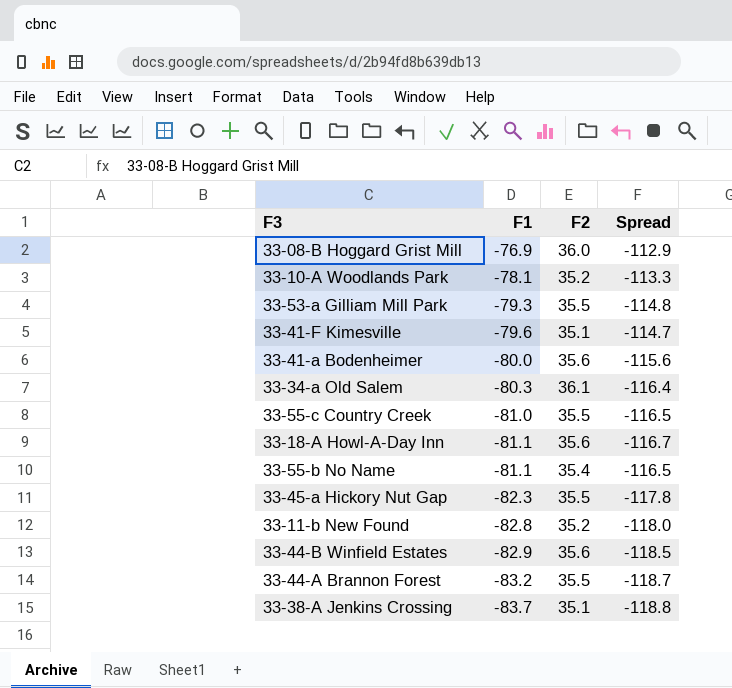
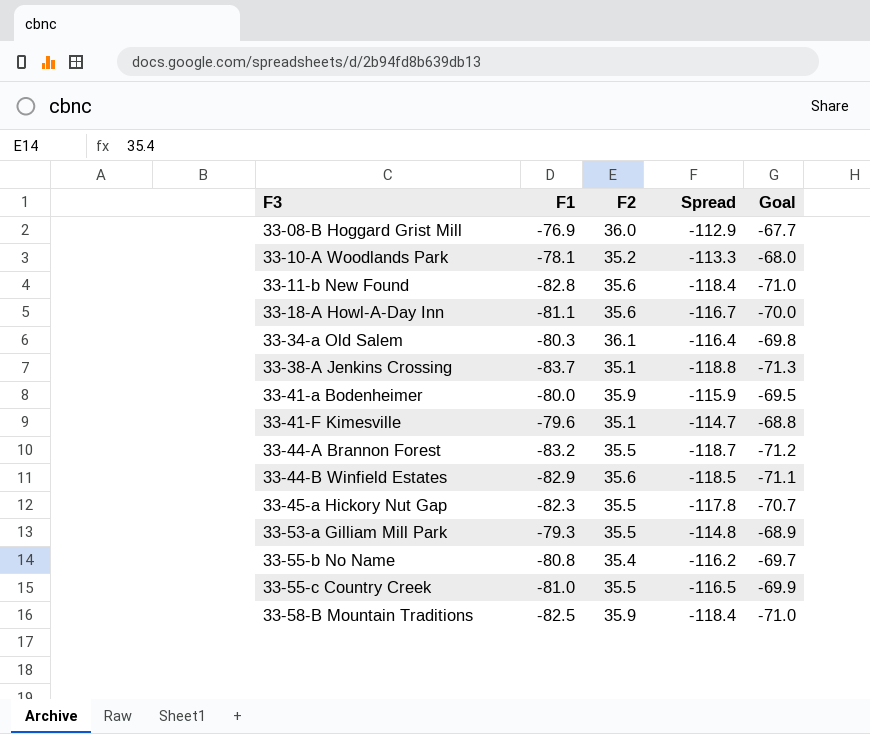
row order: F1 descending -> F3 ascending
column Goal | formula: none -> [Spread] * 0.6
33-11-b New Found | F2: 35.2 -> 35.6
33-11-b New Found | Spread: -118.0 -> -118.4
33-41-a Bodenheimer | F2: 35.6 -> 35.9
33-41-a Bodenheimer | Spread: -115.6 -> -115.9
33-55-b No Name | F1: -81.1 -> -80.8
33-55-b No Name | Spread: -116.5 -> -116.2
row 33-58-B Mountain Traditions: none -> -82.5 | 35.9 | -118.4 | -71.0

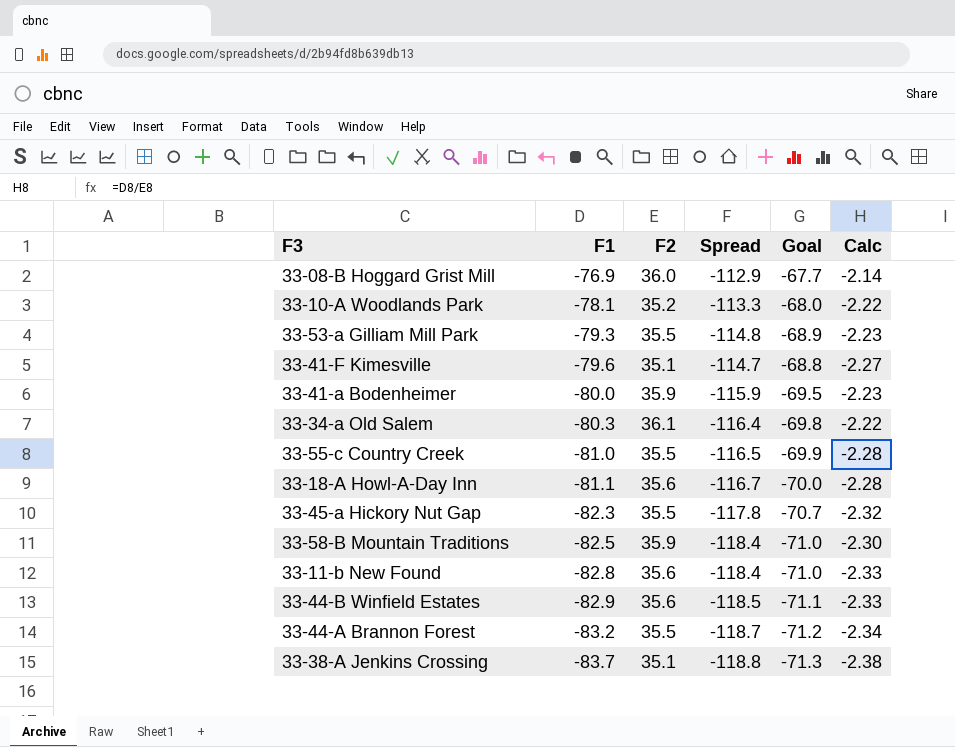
row order: F3 ascending -> F1 descending
column Calc | formula: none -> [F1] / [F2]
row 33-55-b No Name: -80.8 | 35.4 | -116.2 | -69.7 -> none

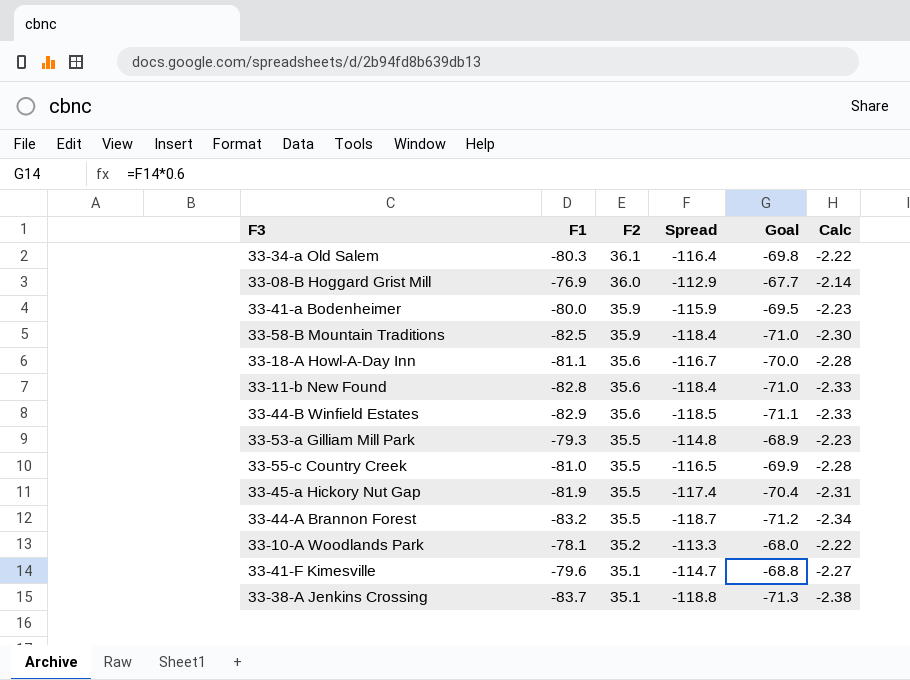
row order: F1 descending -> F2 descending
33-45-a Hickory Nut Gap | F1: -82.3 -> -81.9
33-45-a Hickory Nut Gap | Spread: -117.8 -> -117.4
33-45-a Hickory Nut Gap | Goal: -70.7 -> -70.4
33-45-a Hickory Nut Gap | Calc: -2.32 -> -2.31

